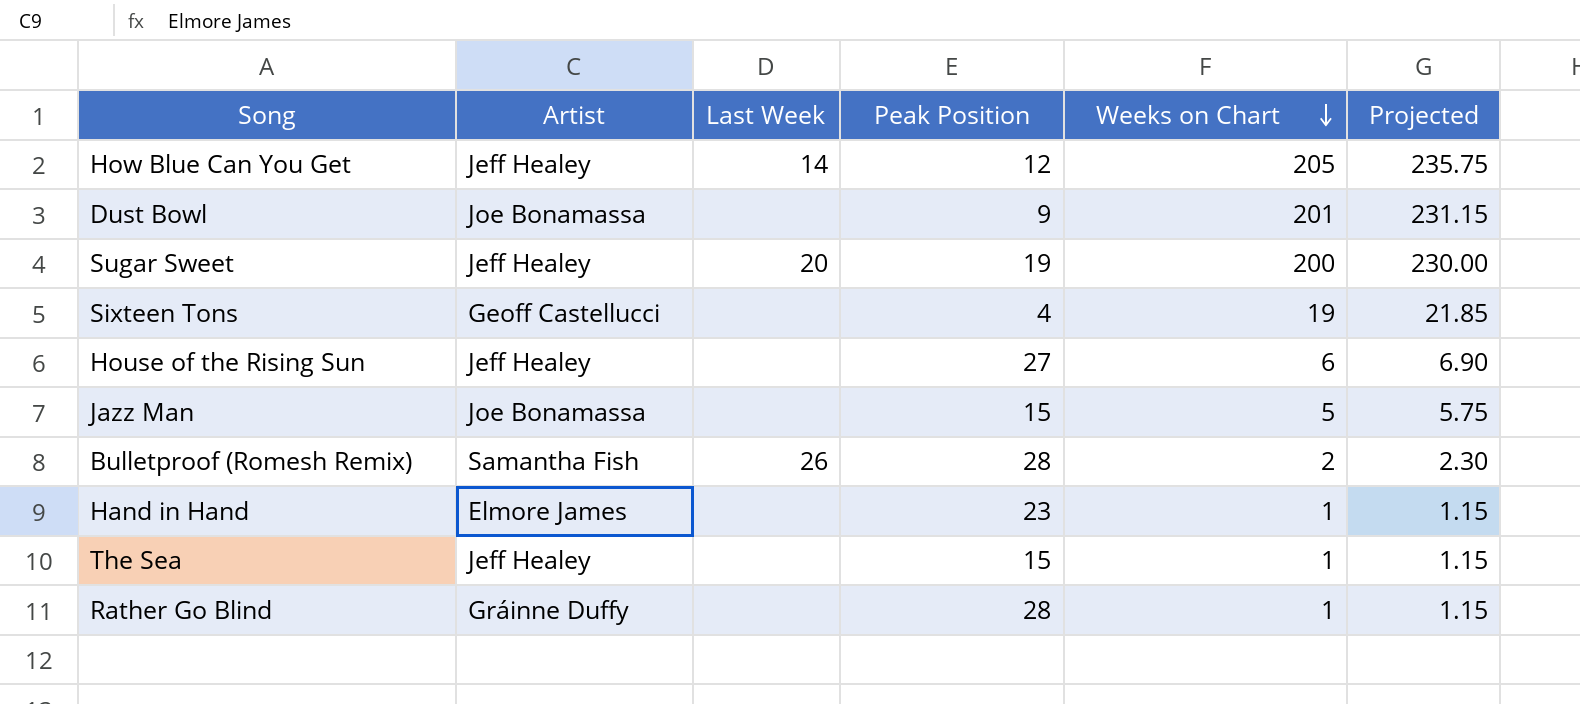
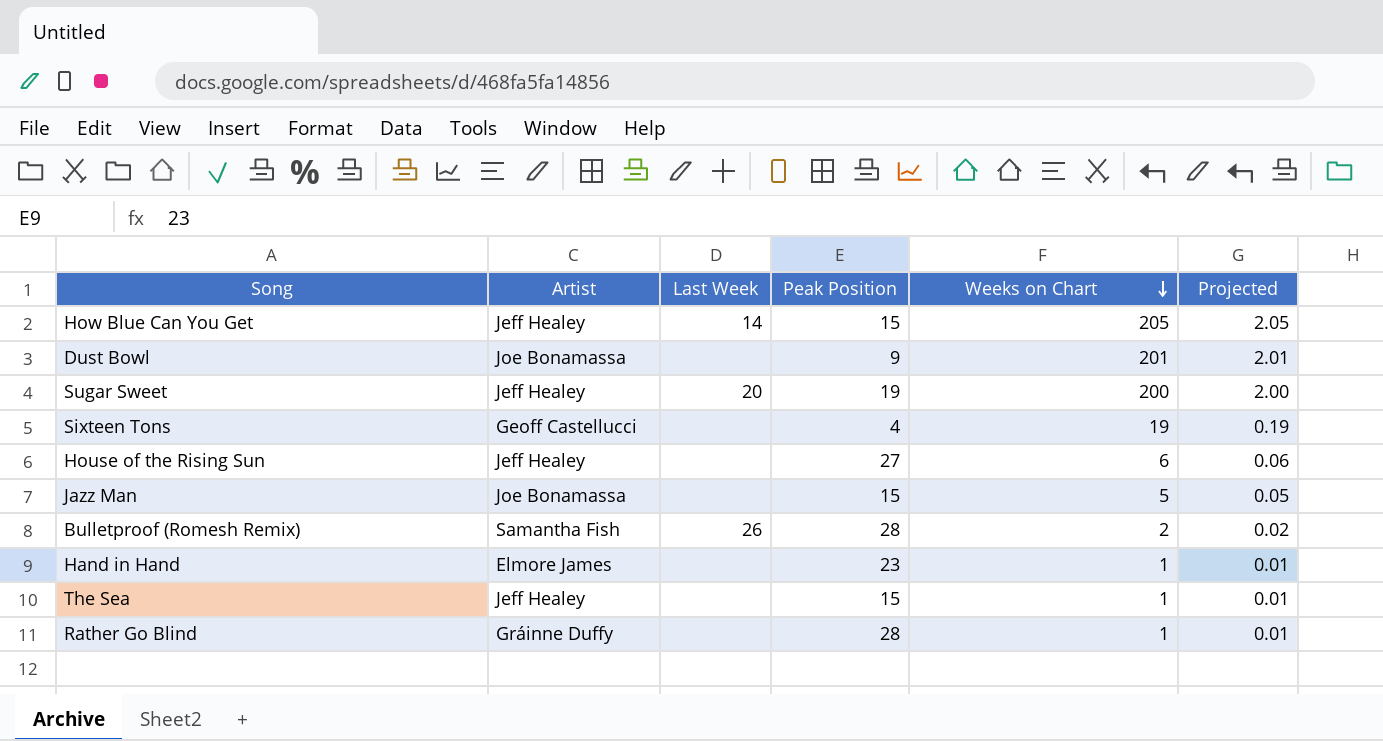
column Projected | formula: [Weeks on Chart] * 1.15 -> [Weeks on Chart] * 0.01
How Blue Can You Get | Peak Position: 12 -> 15

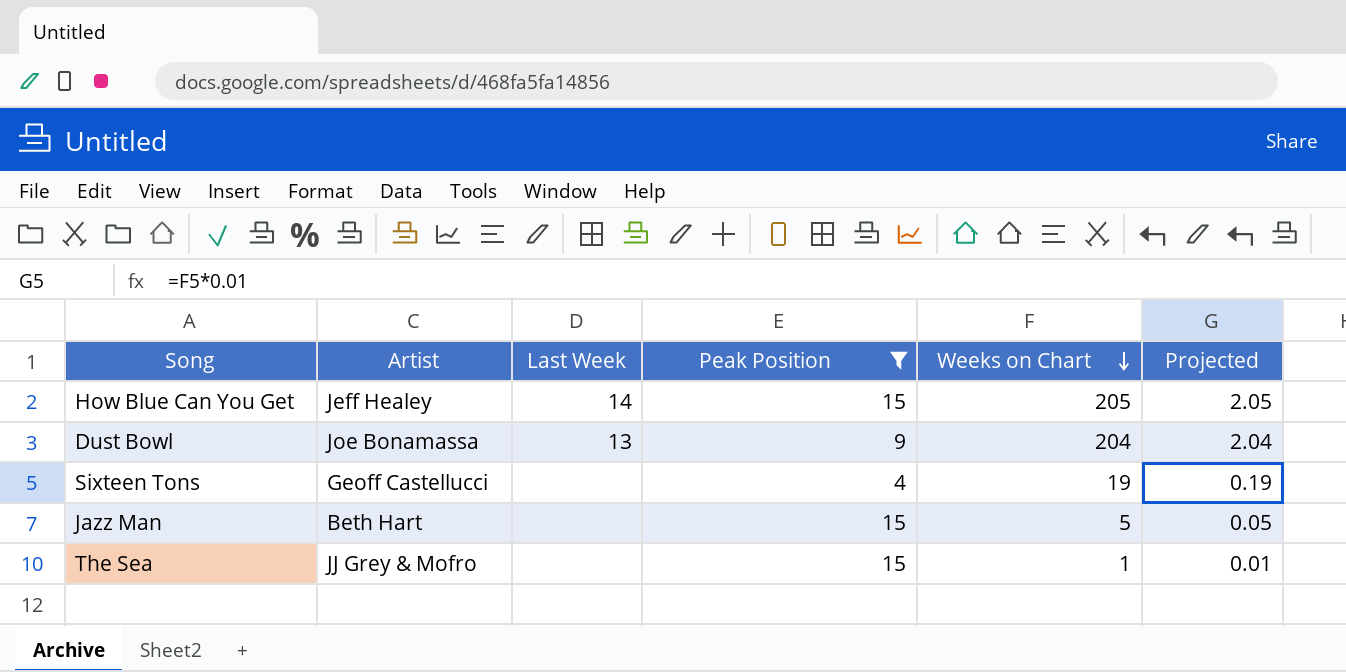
filter: none -> Peak Position <= 15
Dust Bowl | Last Week: none -> 13
Dust Bowl | Weeks on Chart: 201 -> 204
Dust Bowl | Projected: 2.01 -> 2.04
Jazz Man | Artist: Joe Bonamassa -> Beth Hart
The Sea | Artist: Jeff Healey -> JJ Grey & Mofro

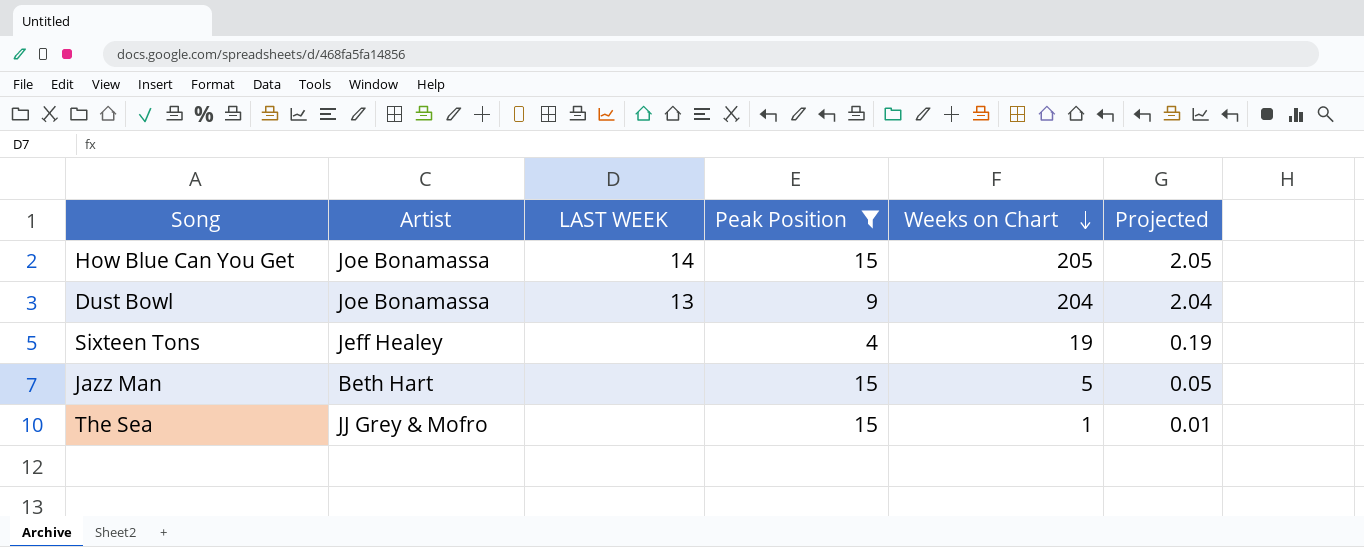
column name: Last Week -> LAST WEEK
How Blue Can You Get | Artist: Jeff Healey -> Joe Bonamassa
Sixteen Tons | Artist: Geoff Castellucci -> Jeff Healey

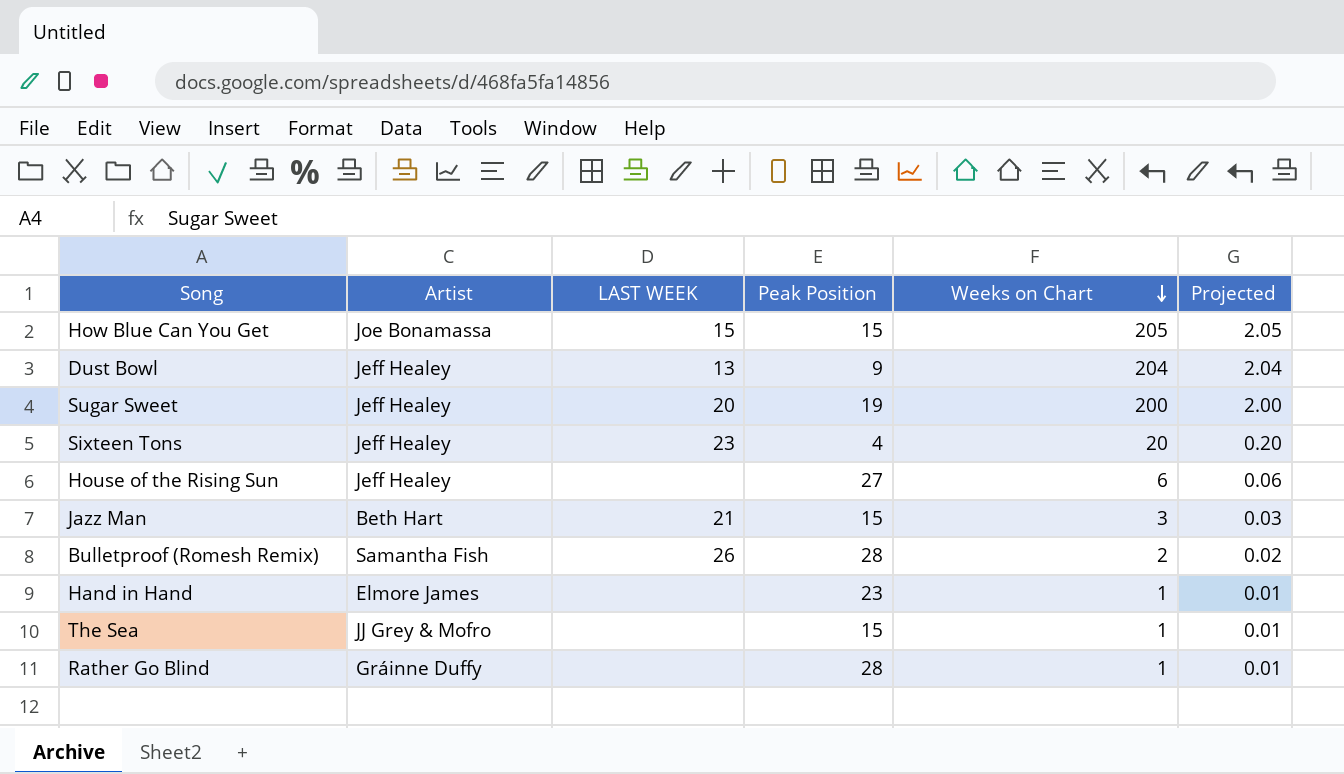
filter: Peak Position <= 15 -> none
How Blue Can You Get | LAST WEEK: 14 -> 15
Dust Bowl | Artist: Joe Bonamassa -> Jeff Healey
Sixteen Tons | LAST WEEK: none -> 23
Sixteen Tons | Weeks on Chart: 19 -> 20
Sixteen Tons | Projected: 0.19 -> 0.20
Jazz Man | LAST WEEK: none -> 21
Jazz Man | Weeks on Chart: 5 -> 3
Jazz Man | Projected: 0.05 -> 0.03

